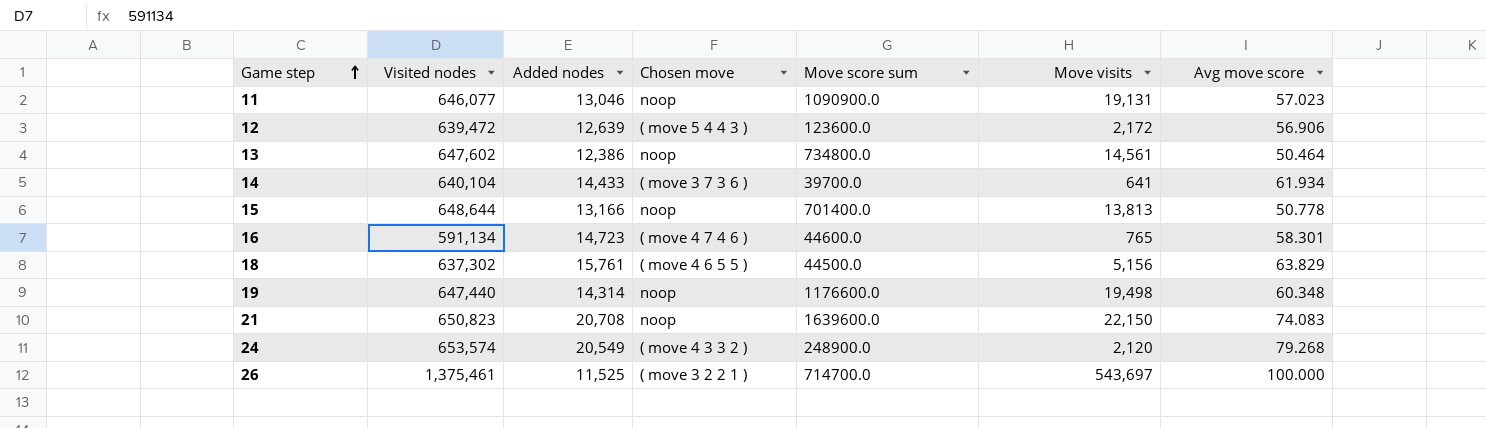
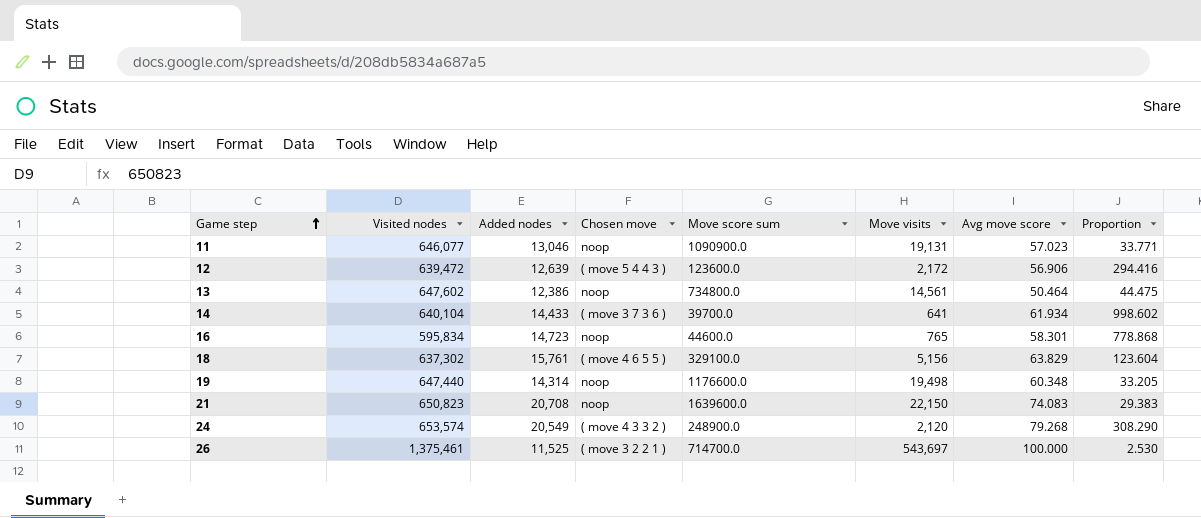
column Proportion | formula: none -> [Visited nodes] / [Move visits]
row 15: 648,644 | 13,166 | noop | 701400.0 | 13,813 | 50.778 -> none
16 | Visited nodes: 591,134 -> 595,834
16 | Chosen move: ( move 4 7 4 6 ) -> noop
18 | Move score sum: 44500.0 -> 329100.0

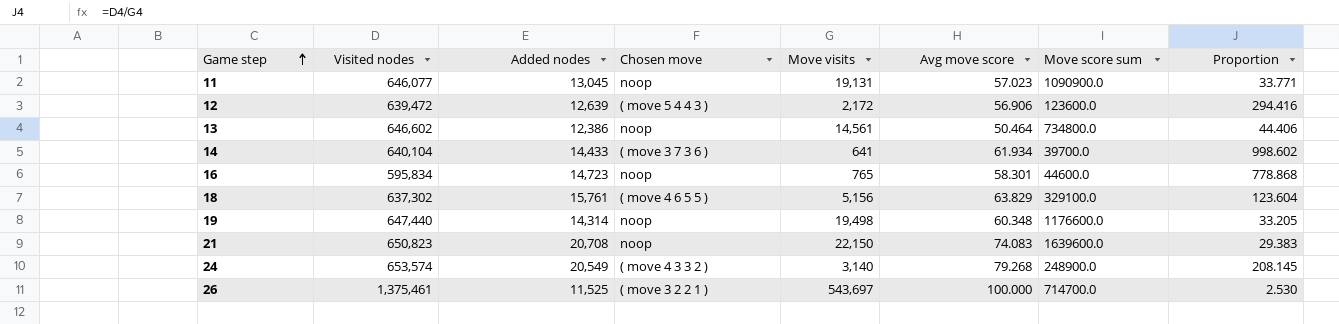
column Move score sum | position: 5 -> 7
11 | Added nodes: 13,046 -> 13,045
13 | Visited nodes: 647,602 -> 646,602
13 | Proportion: 44.475 -> 44.406
24 | Move visits: 2,120 -> 3,140
24 | Proportion: 308.290 -> 208.145

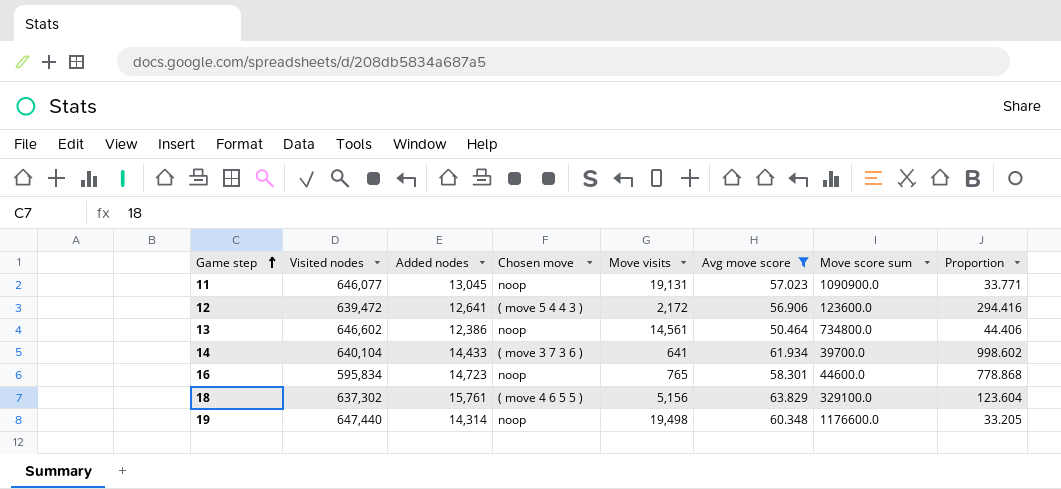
filter: none -> Avg move score <= 63.829
12 | Added nodes: 12,639 -> 12,641

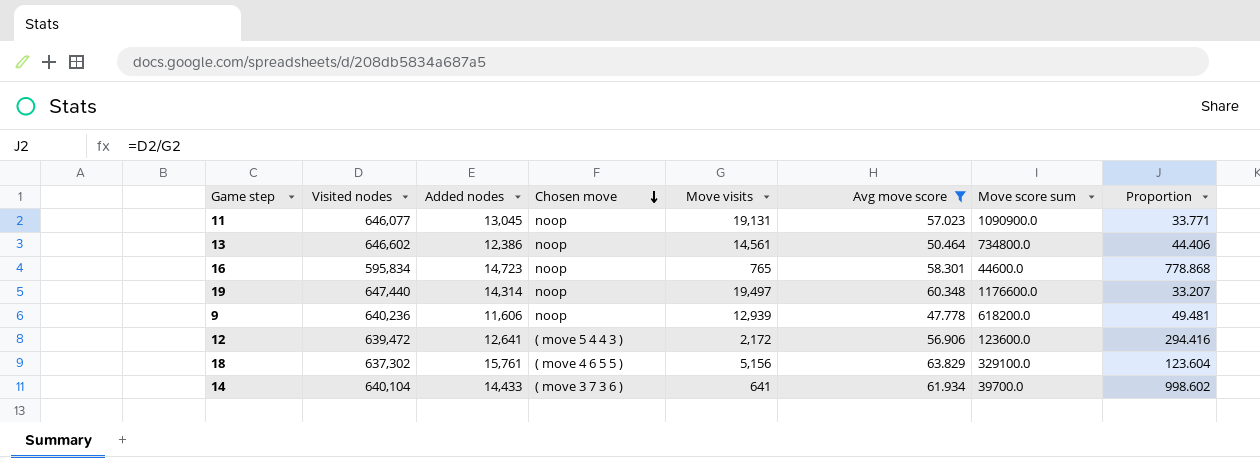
row order: Game step ascending -> Chosen move descending
19 | Move visits: 19,498 -> 19,497
19 | Proportion: 33.205 -> 33.207
row 9: none -> 640,236 | 11,606 | noop | 12,939 | 47.778 | 618200.0 | 49.481

